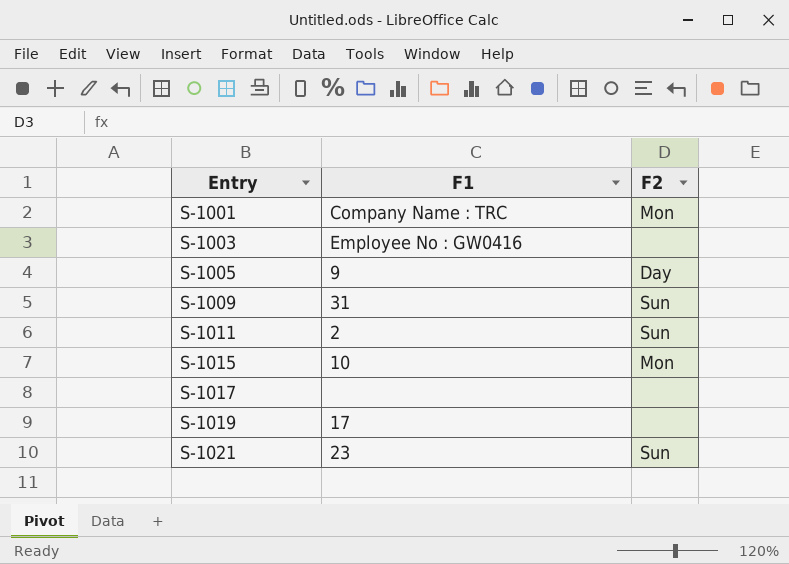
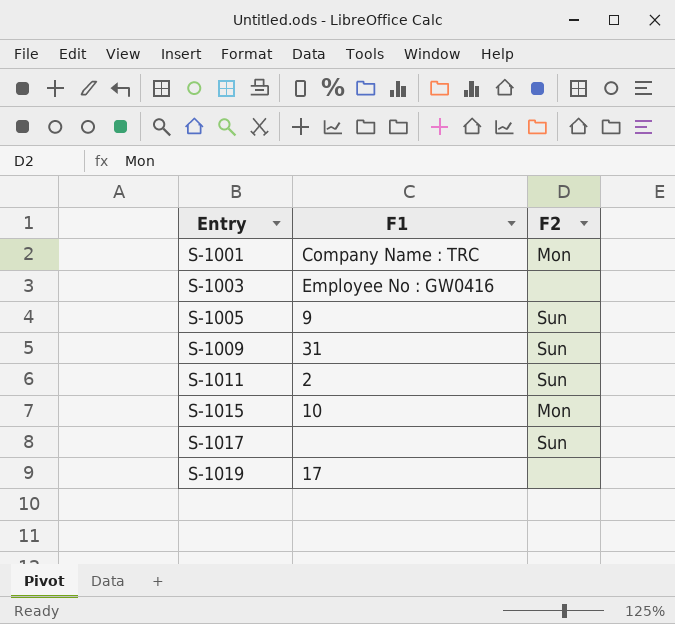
row S-1021: 23 | Sun -> none
S-1005 | F2: Day -> Sun
S-1017 | F2: none -> Sun

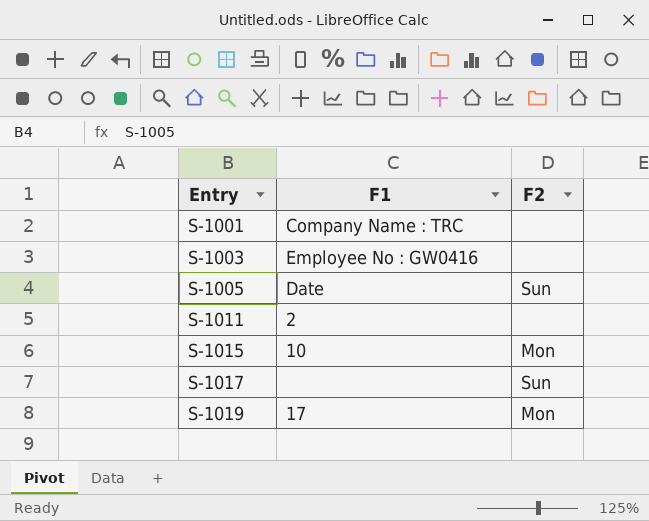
row S-1009: 31 | Sun -> none
S-1001 | F2: Mon -> none
S-1005 | F1: 9 -> Date
S-1011 | F2: Sun -> none
S-1019 | F2: none -> Mon

